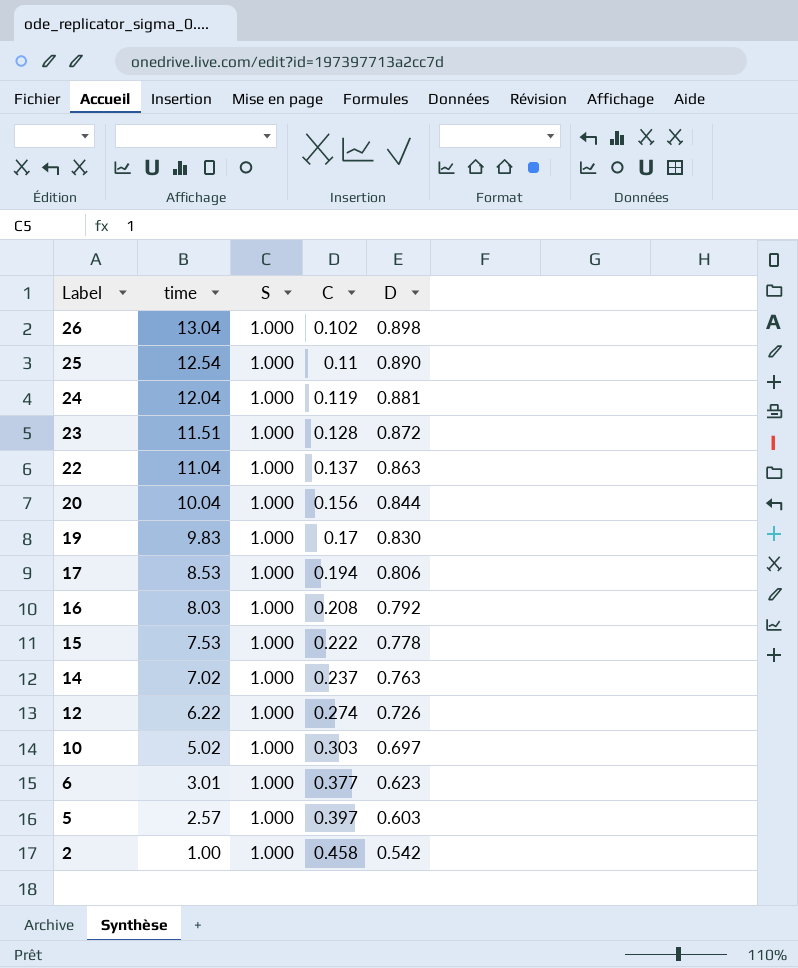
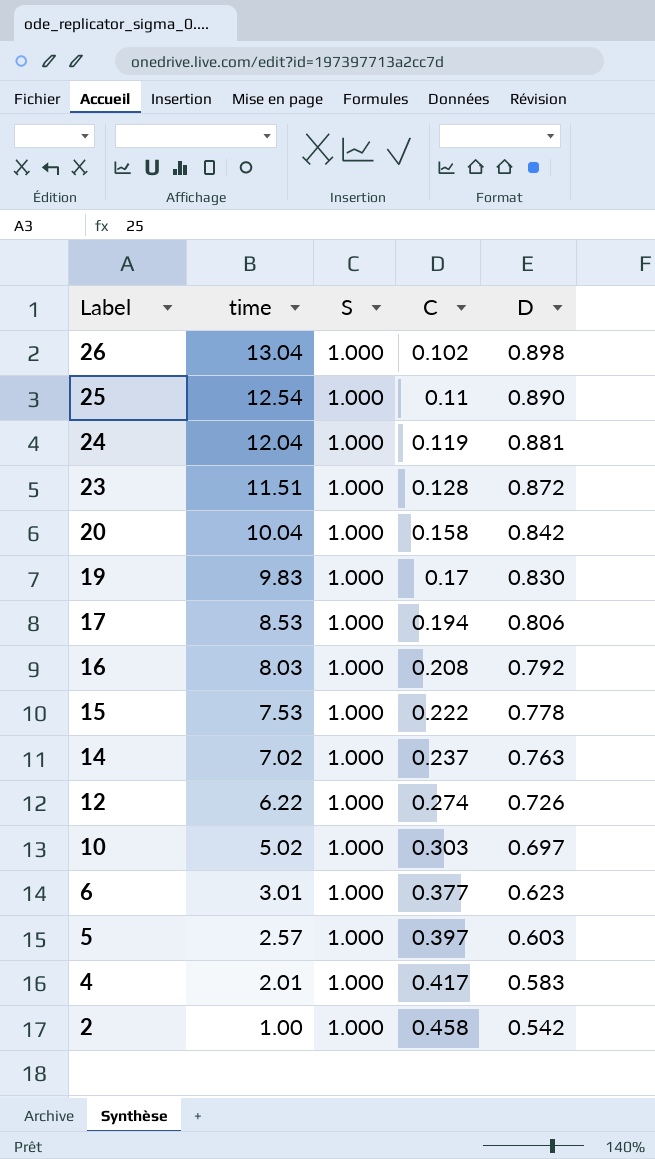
row 22: 11.04 | 1.000 | 0.137 | 0.863 -> none
20 | C: 0.156 -> 0.158
20 | D: 0.844 -> 0.842
row 4: none -> 2.01 | 1.000 | 0.417 | 0.583

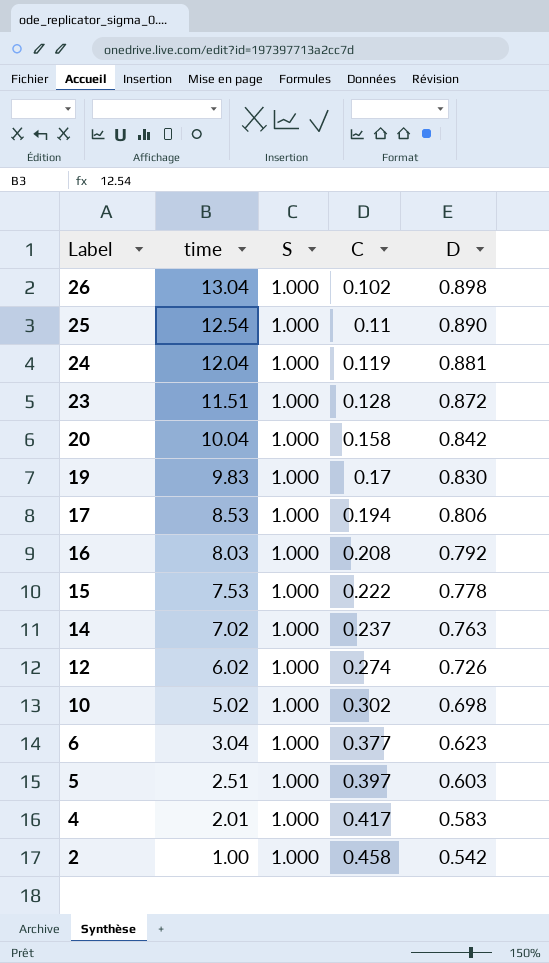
12 | time: 6.22 -> 6.02
10 | C: 0.303 -> 0.302
10 | D: 0.697 -> 0.698
6 | time: 3.01 -> 3.04
5 | time: 2.57 -> 2.51

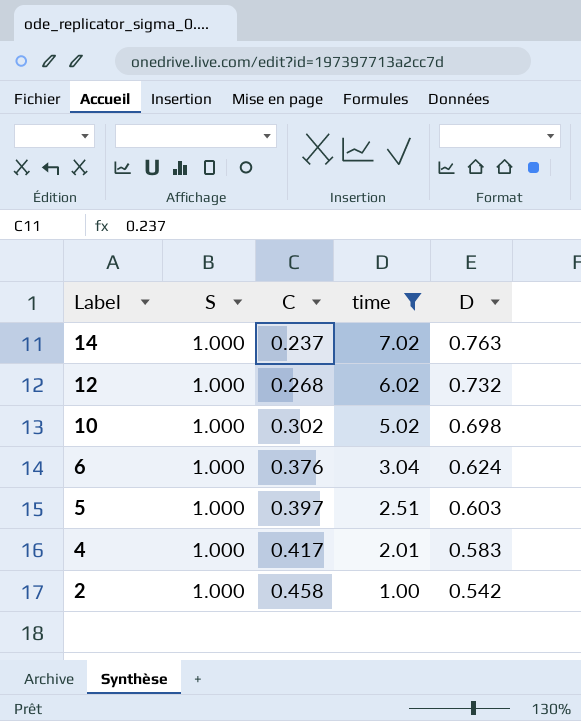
filter: none -> time <= 7.02
column time | position: 2 -> 4
12 | C: 0.274 -> 0.268
12 | D: 0.726 -> 0.732
6 | C: 0.377 -> 0.376
6 | D: 0.623 -> 0.624

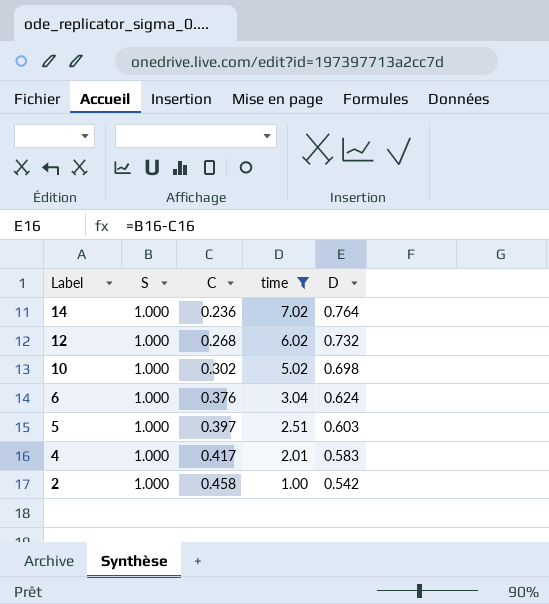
14 | C: 0.237 -> 0.236
14 | D: 0.763 -> 0.764

